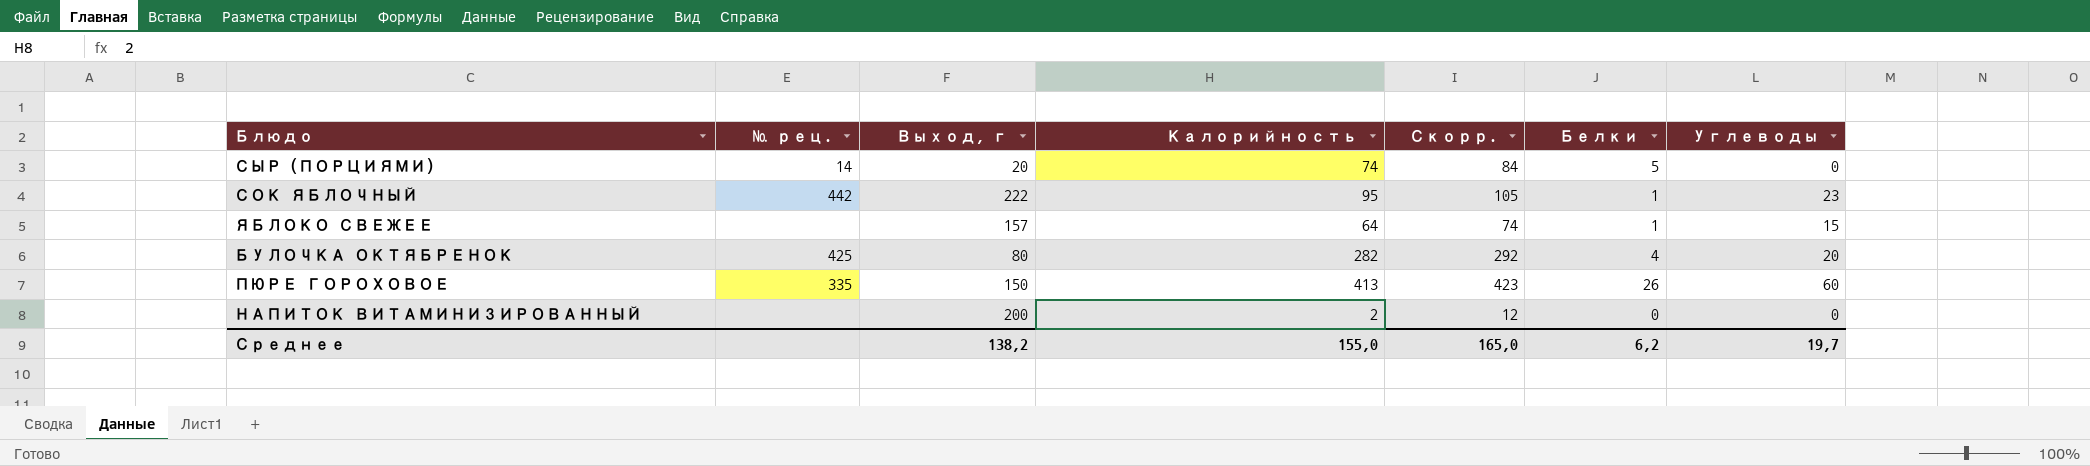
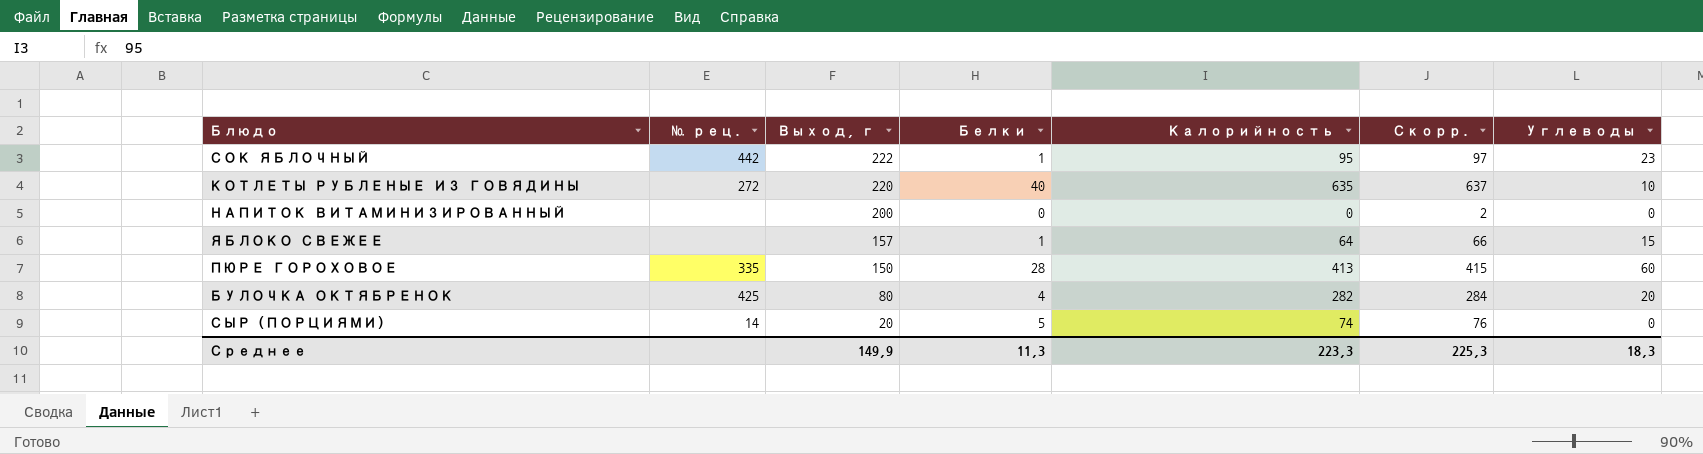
row order: none -> Выход, г descending
column Белки | position: 6 -> 4
column Скорр. | formula: [Калорийность] + 10 -> [Калорийность] + 2
row КОТЛЕТЫ РУБЛЕНЫЕ ИЗ ГОВЯДИНЫ: none -> 272 | 220 | 40 | 635 | 637 | 10
НАПИТОК ВИТАМИНИЗИРОВАННЫЙ | Калорийность: 2 -> 0
ПЮРЕ ГОРОХОВОЕ | Белки: 26 -> 28
Среднее | Выход, г: 138,2 -> 149,9
Среднее | Белки: 6,2 -> 11,3
Среднее | Калорийность: 155,0 -> 223,3
Среднее | Скорр.: 165,0 -> 225,3
Среднее | Углеводы: 19,7 -> 18,3

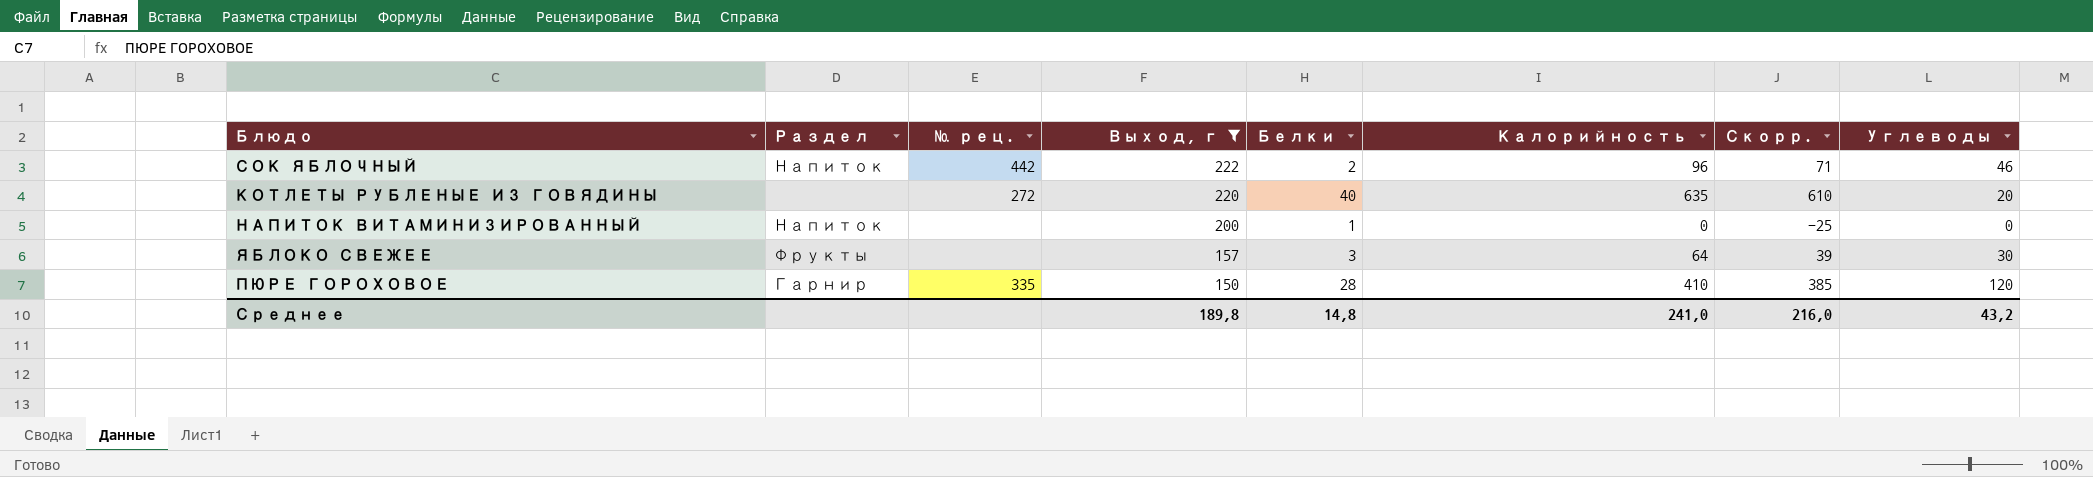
filter: none -> Выход, г >= 150
column Раздел | position: none -> 2
column Скорр. | formula: [Калорийность] + 2 -> [Калорийность] - 25
СОК ЯБЛОЧНЫЙ | Белки: 1 -> 2
СОК ЯБЛОЧНЫЙ | Калорийность: 95 -> 96
СОК ЯБЛОЧНЫЙ | Углеводы: 23 -> 46
КОТЛЕТЫ РУБЛЕНЫЕ ИЗ ГОВЯДИНЫ | Углеводы: 10 -> 20
НАПИТОК ВИТАМИНИЗИРОВАННЫЙ | Белки: 0 -> 1
ЯБЛОКО СВЕЖЕЕ | Белки: 1 -> 3
ЯБЛОКО СВЕЖЕЕ | Углеводы: 15 -> 30
ПЮРЕ ГОРОХОВОЕ | Калорийность: 413 -> 410
ПЮРЕ ГОРОХОВОЕ | Углеводы: 60 -> 120
Среднее | Выход, г: 149,9 -> 189,8
Среднее | Белки: 11,3 -> 14,8
Среднее | Калорийность: 223,3 -> 241,0
Среднее | Скорр.: 225,3 -> 216,0
Среднее | Углеводы: 18,3 -> 43,2

